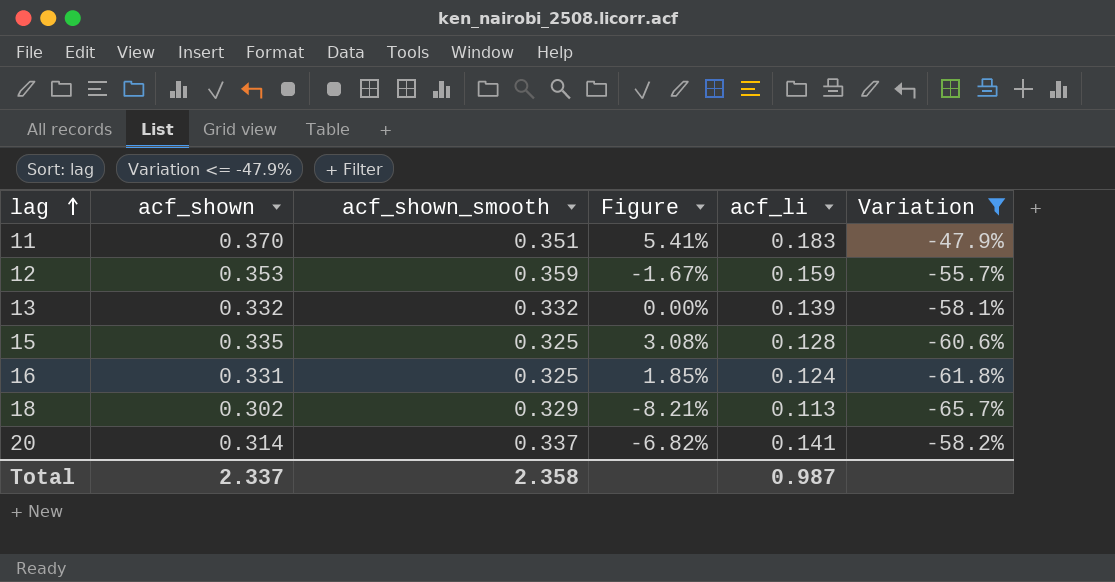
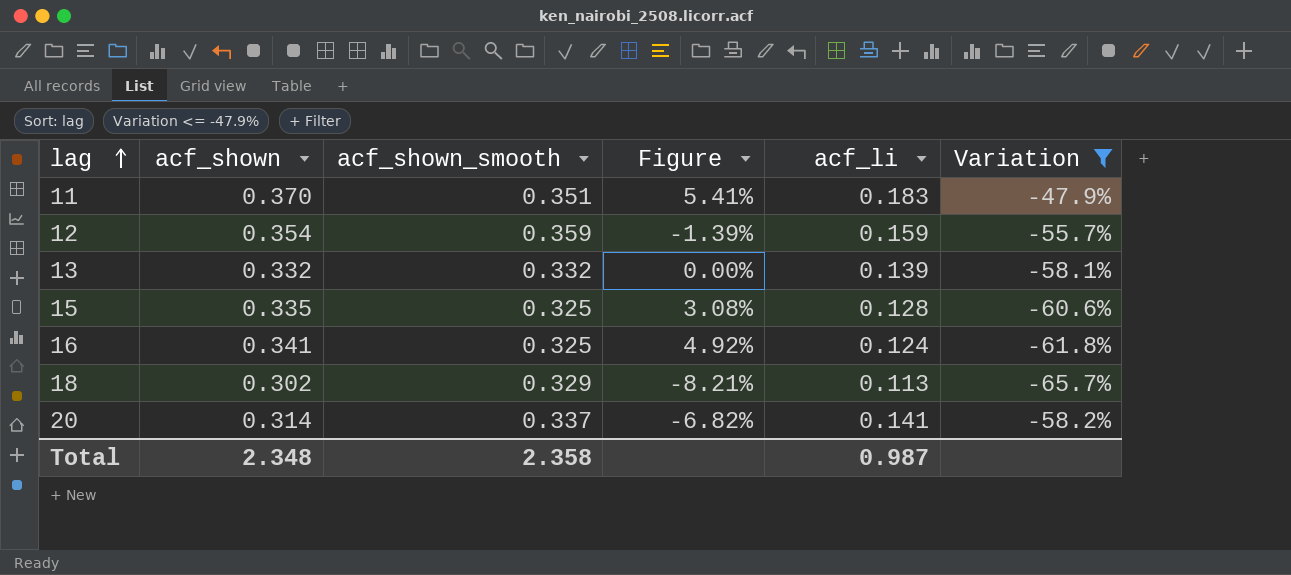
12 | acf_shown: 0.353 -> 0.354
12 | Figure: -1.67% -> -1.39%
16 | acf_shown: 0.331 -> 0.341
16 | Figure: 1.85% -> 4.92%
Total | acf_shown: 2.337 -> 2.348

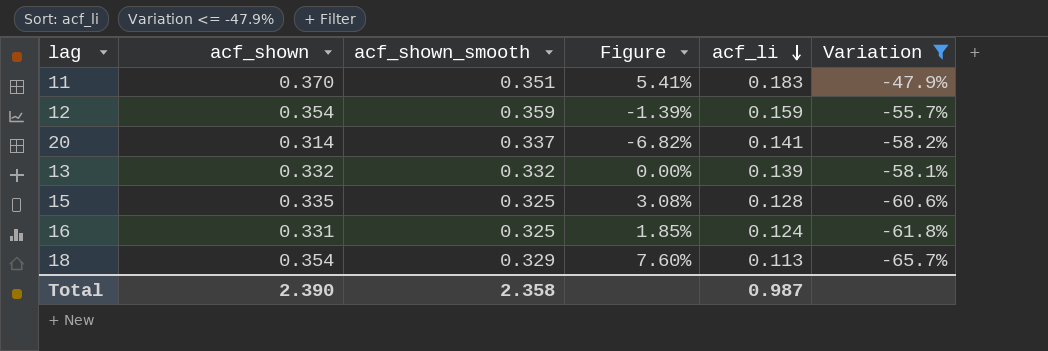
row order: lag ascending -> acf_li descending
16 | acf_shown: 0.341 -> 0.331
16 | Figure: 4.92% -> 1.85%
18 | acf_shown: 0.302 -> 0.354
18 | Figure: -8.21% -> 7.60%
Total | acf_shown: 2.348 -> 2.390

